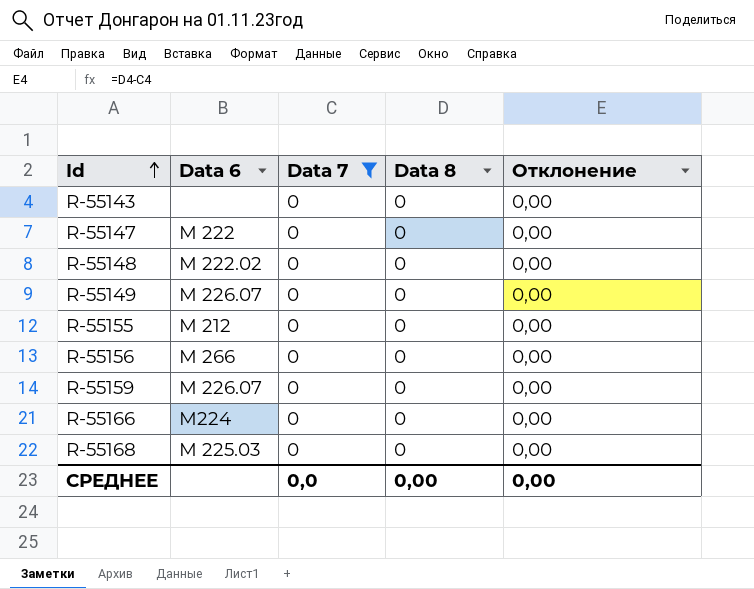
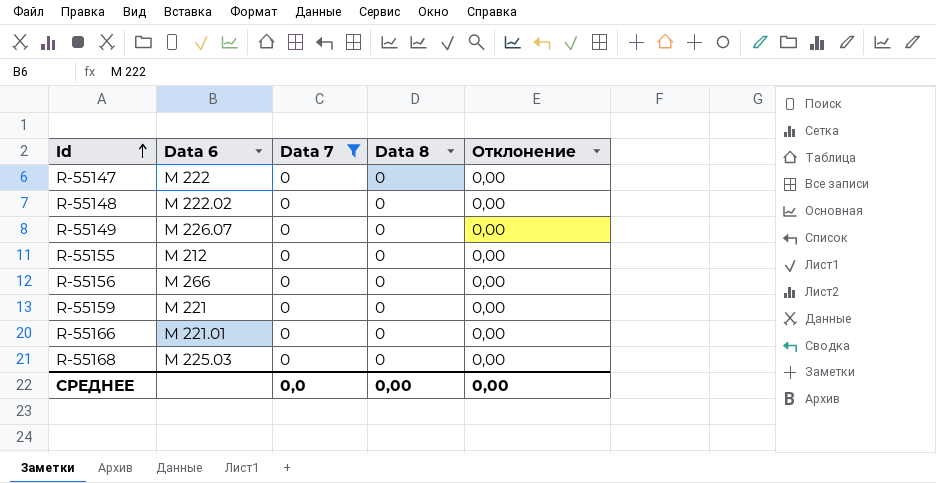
row R-55143: none | 0 | 0 | 0,00 -> none
R-55159 | Data 6: М 226.07 -> М 221
R-55166 | Data 6: М224 -> М 221.01

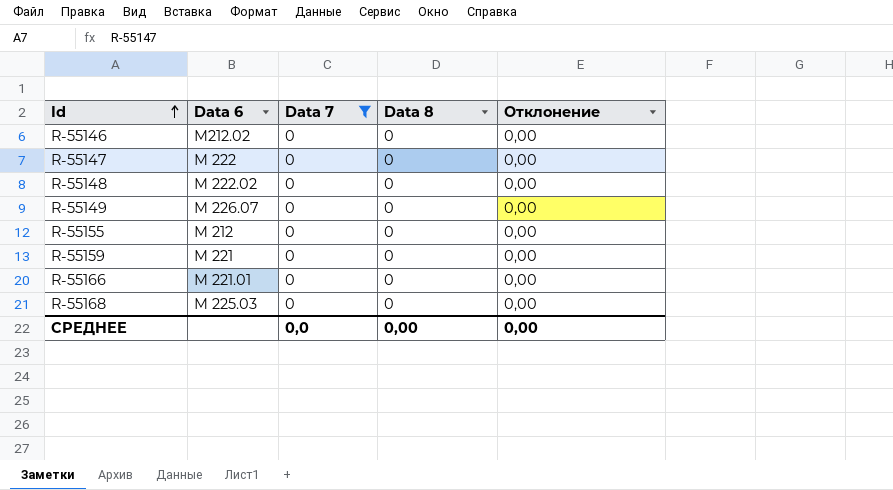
row R-55156: М 266 | 0 | 0 | 0,00 -> none
row R-55146: none -> М212.02 | 0 | 0 | 0,00

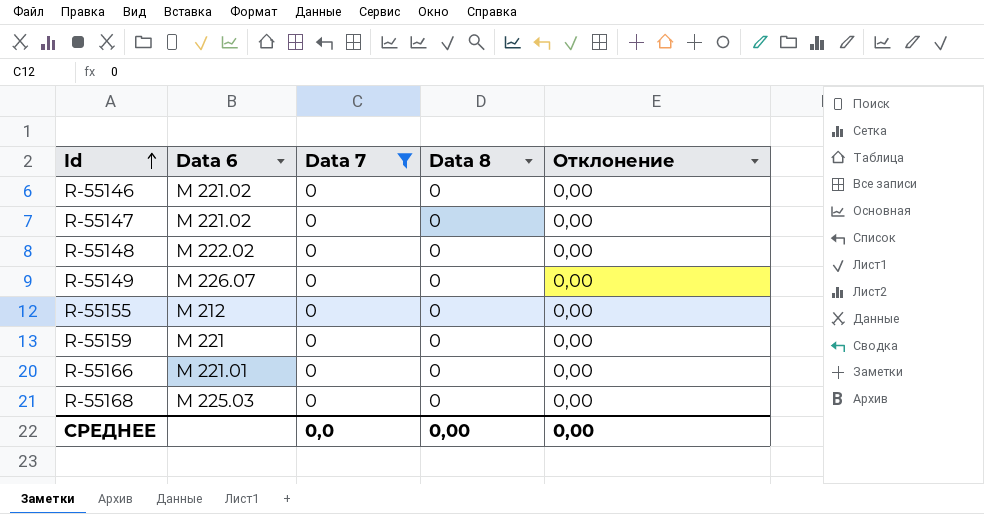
R-55146 | Data 6: М212.02 -> М 221.02
R-55147 | Data 6: М 222 -> М 221.02

